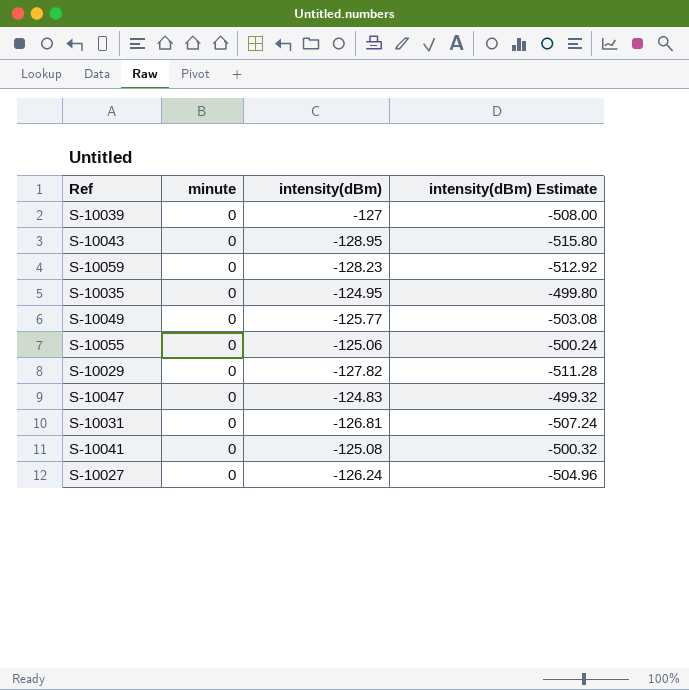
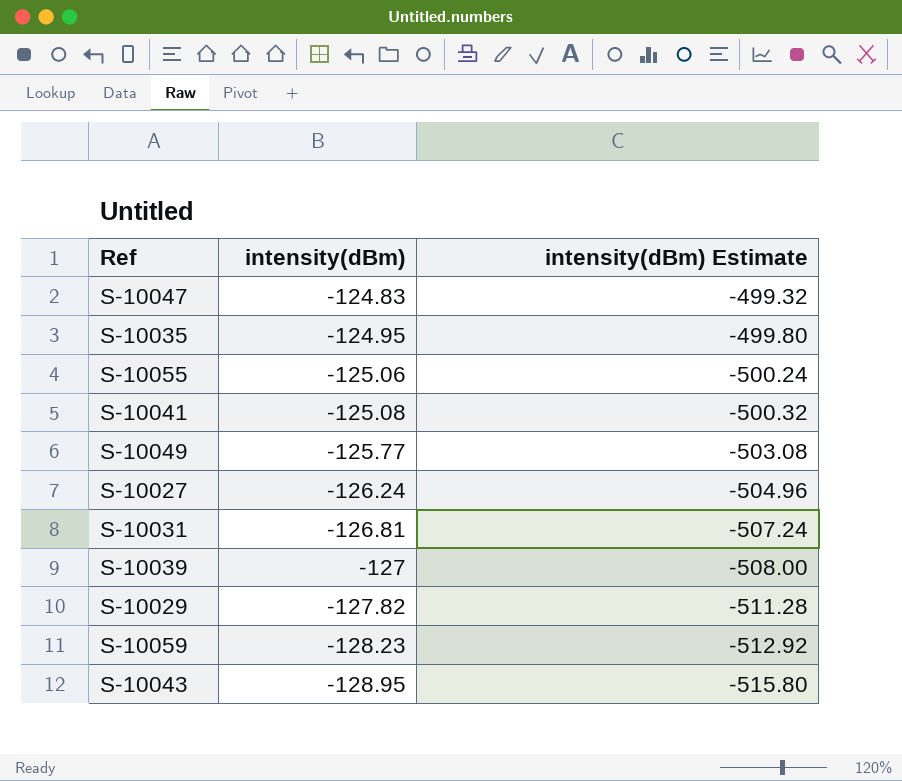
row order: none -> intensity(dBm) descending
column minute | position: 2 -> none

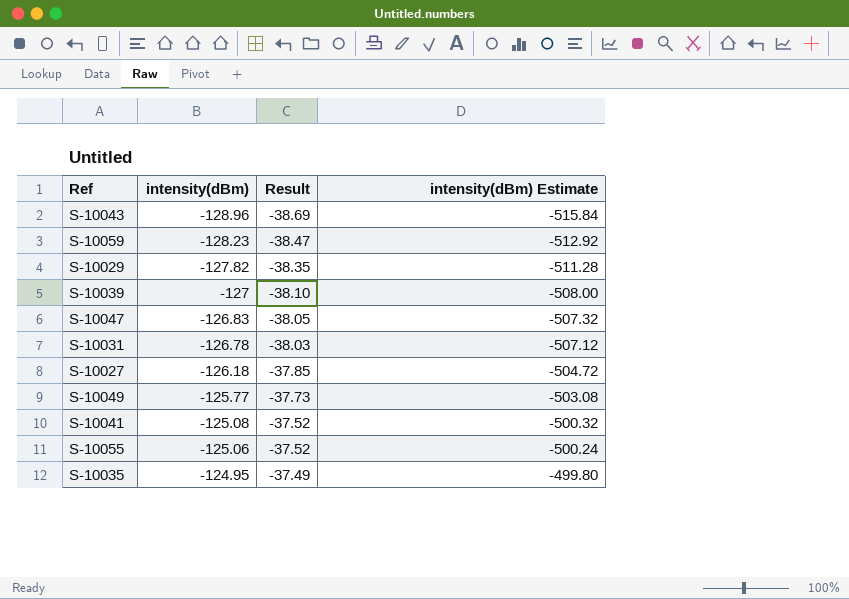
row order: intensity(dBm) descending -> intensity(dBm) ascending
column Result | formula: none -> [intensity(dBm)] * 0.3
S-10043 | intensity(dBm): -128.95 -> -128.96
S-10043 | intensity(dBm) Estimate: -515.80 -> -515.84
S-10047 | intensity(dBm): -124.83 -> -126.83
S-10047 | intensity(dBm) Estimate: -499.32 -> -507.32
S-10031 | intensity(dBm): -126.81 -> -126.78
S-10031 | intensity(dBm) Estimate: -507.24 -> -507.12
S-10027 | intensity(dBm): -126.24 -> -126.18
S-10027 | intensity(dBm) Estimate: -504.96 -> -504.72

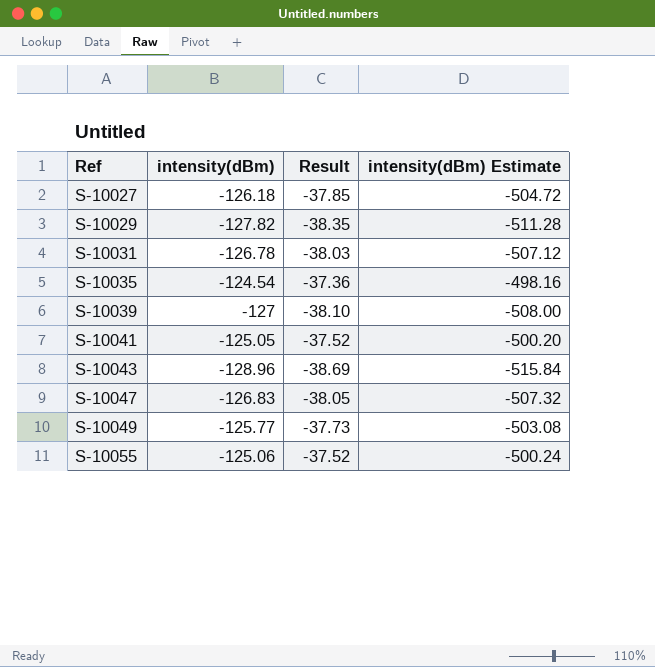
row order: intensity(dBm) ascending -> Ref ascending
row S-10059: -128.23 | -38.47 | -512.92 -> none
S-10035 | intensity(dBm): -124.95 -> -124.54
S-10035 | Result: -37.49 -> -37.36
S-10035 | intensity(dBm) Estimate: -499.80 -> -498.16
S-10041 | intensity(dBm): -125.08 -> -125.05
S-10041 | intensity(dBm) Estimate: -500.32 -> -500.20

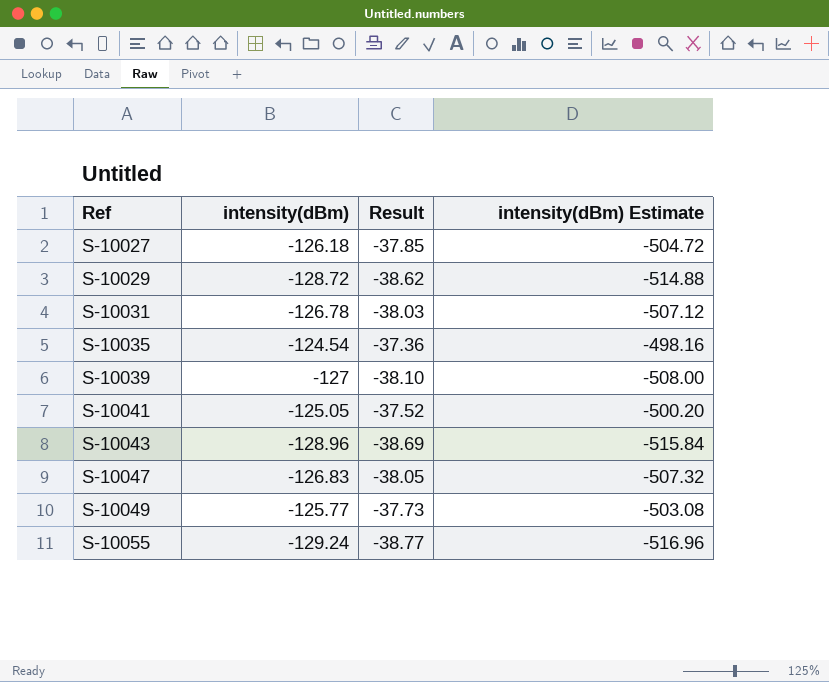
S-10029 | intensity(dBm): -127.82 -> -128.72
S-10029 | Result: -38.35 -> -38.62
S-10029 | intensity(dBm) Estimate: -511.28 -> -514.88
S-10055 | intensity(dBm): -125.06 -> -129.24
S-10055 | Result: -37.52 -> -38.77
S-10055 | intensity(dBm) Estimate: -500.24 -> -516.96

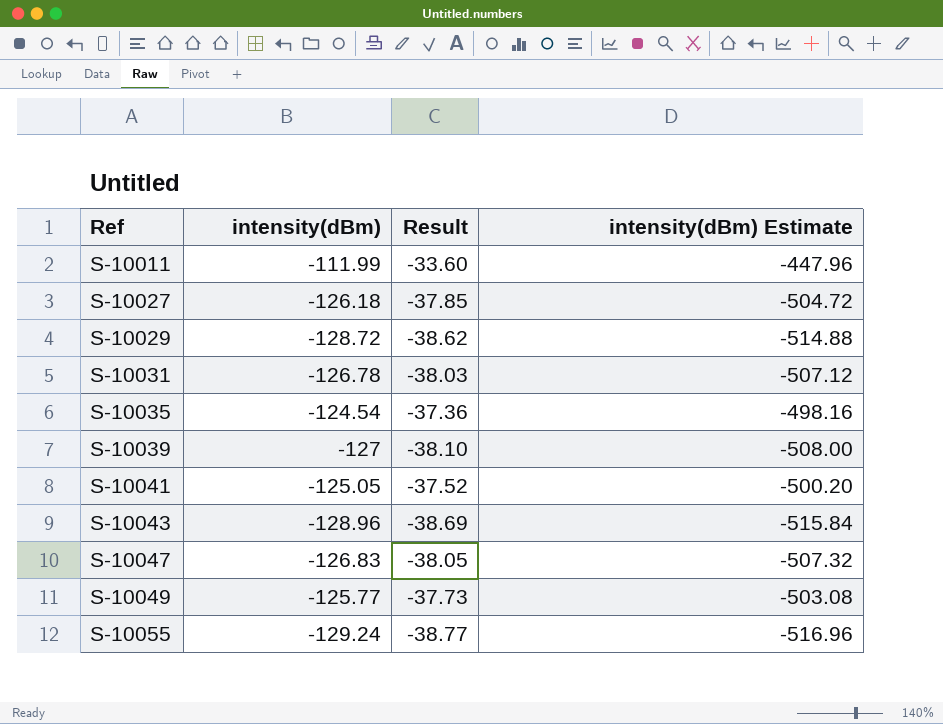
row S-10011: none -> -111.99 | -33.60 | -447.96

